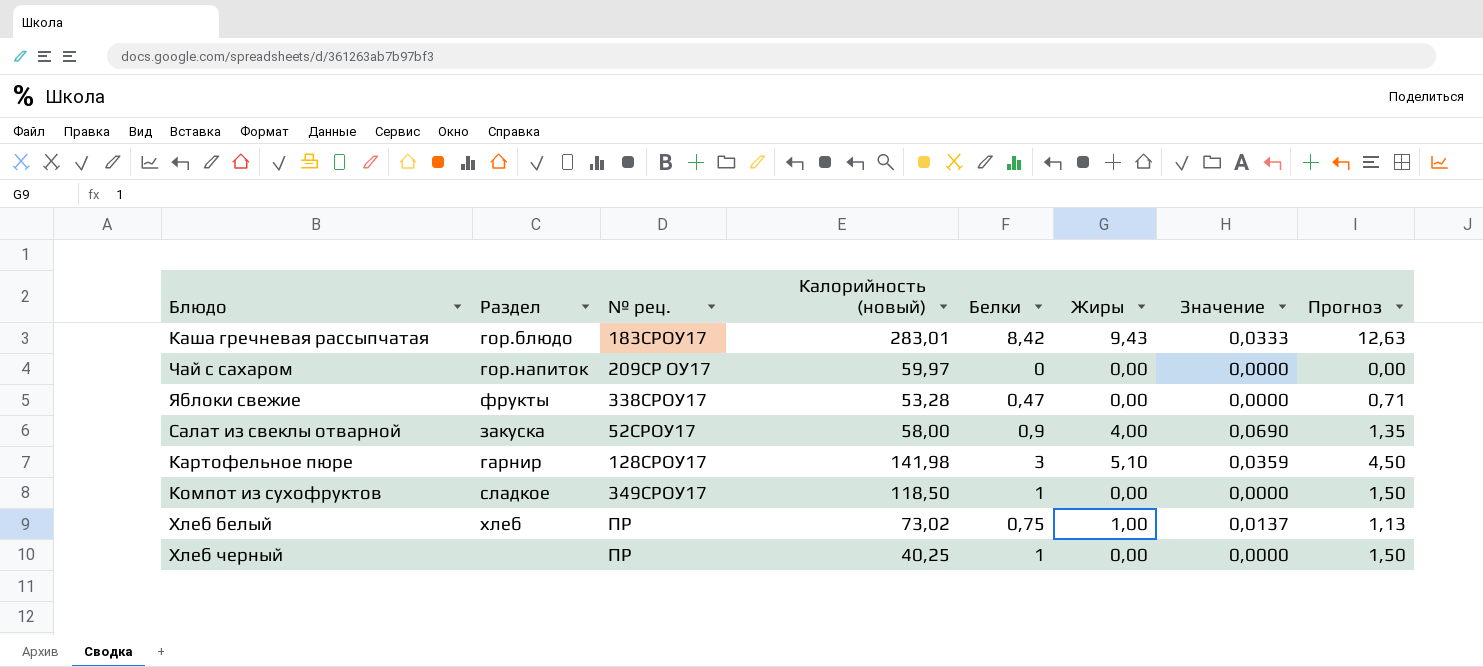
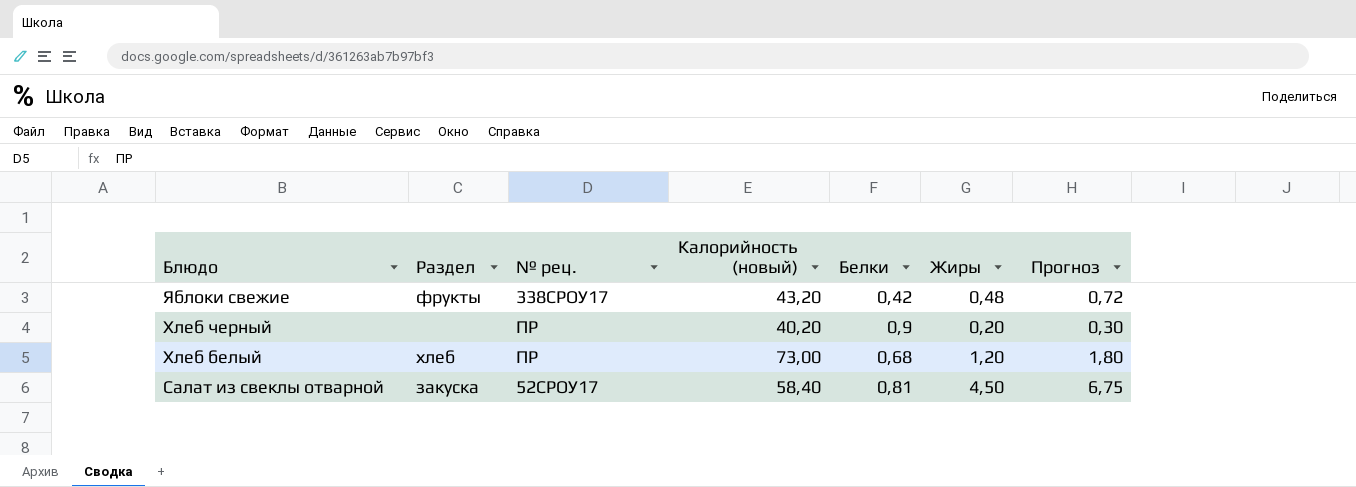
row order: none -> Блюдо descending
column Значение | formula: [Жиры] / [Калорийность (новый)] -> none
column Прогноз | formula: [Белки] * 1,5 -> [Жиры] * 1,5
row Каша гречневая рассыпчатая: гор.блюдо | 183СРОУ17 | 283,01 | 8,42 | 9,43 | 0,0333 | 12,63 -> none
row Чай с сахаром: гор.напиток | 209СР ОУ17 | 59,97 | 0 | 0,00 | 0,0000 | 0,00 -> none
row Картофельное пюре: гарнир | 128СРОУ17 | 141,98 | 3 | 5,10 | 0,0359 | 4,50 -> none
row Компот из сухофруктов: сладкое | 349СРОУ17 | 118,50 | 1 | 0,00 | 0,0000 | 1,50 -> none
Яблоки свежие | Калорийность (новый): 53,28 -> 43,20
Яблоки свежие | Белки: 0,47 -> 0,42
Яблоки свежие | Жиры: 0,00 -> 0,48
Хлеб черный | Калорийность (новый): 40,25 -> 40,20
Хлеб черный | Белки: 1 -> 0,9
Хлеб черный | Жиры: 0,00 -> 0,20
Хлеб белый | Калорийность (новый): 73,02 -> 73,00
Хлеб белый | Белки: 0,75 -> 0,68
Хлеб белый | Жиры: 1,00 -> 1,20
Салат из свеклы отварной | Калорийность (новый): 58,00 -> 58,40
Салат из свеклы отварной | Белки: 0,9 -> 0,81
Салат из свеклы отварной | Жиры: 4,00 -> 4,50

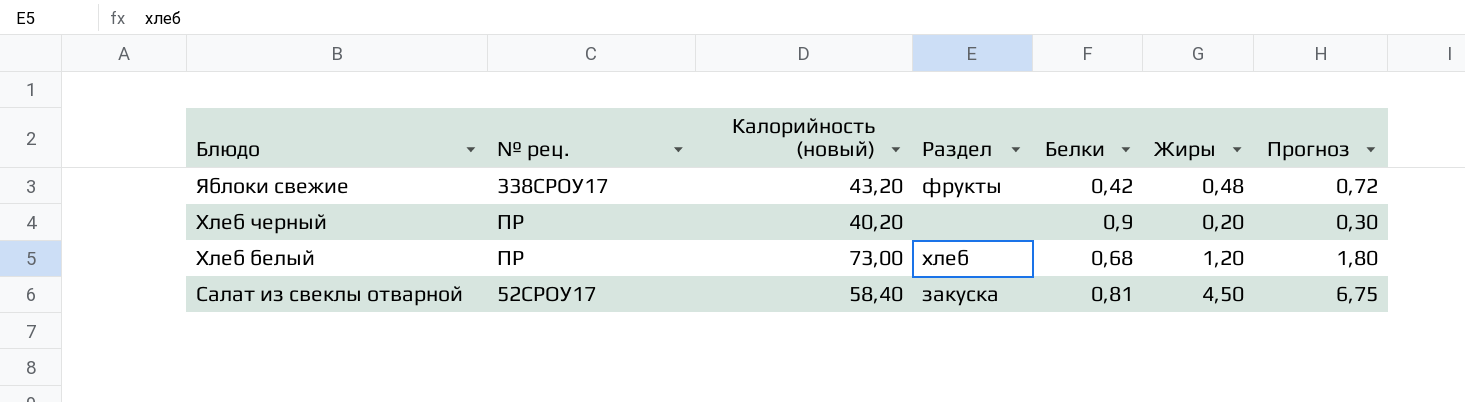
column Раздел | position: 2 -> 4

